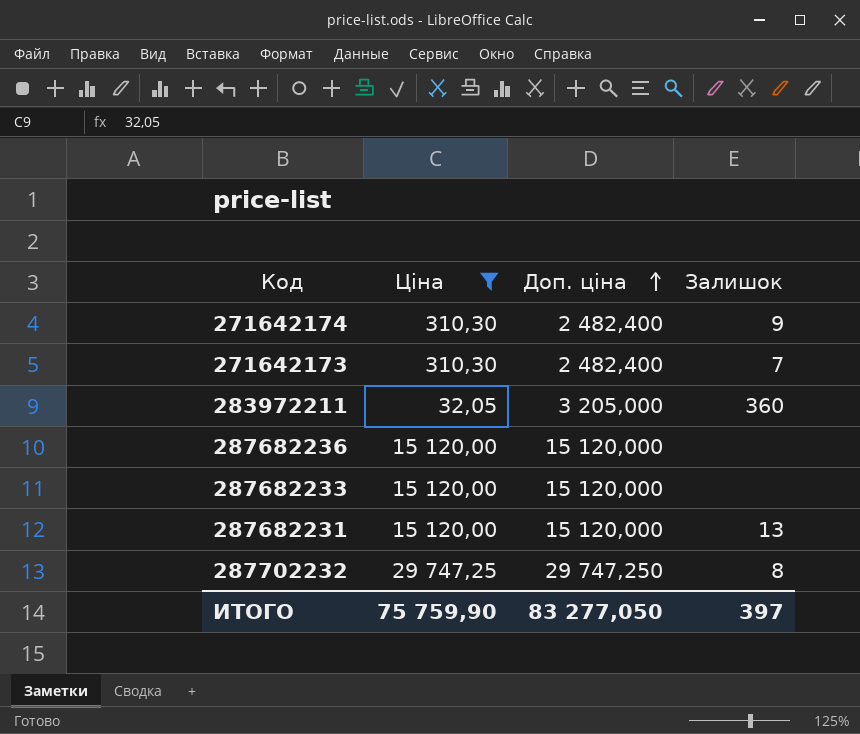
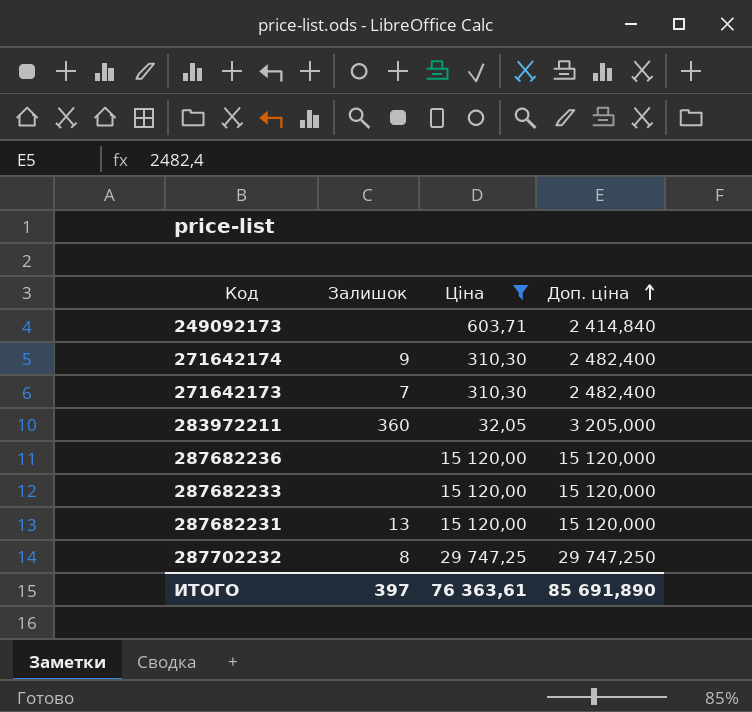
column Залишок | position: 4 -> 2
row 249092173: none -> none | 603,71 | 2 414,840
ИТОГО | Ціна: 75 759,90 -> 76 363,61
ИТОГО | Доп. ціна: 83 277,050 -> 85 691,890

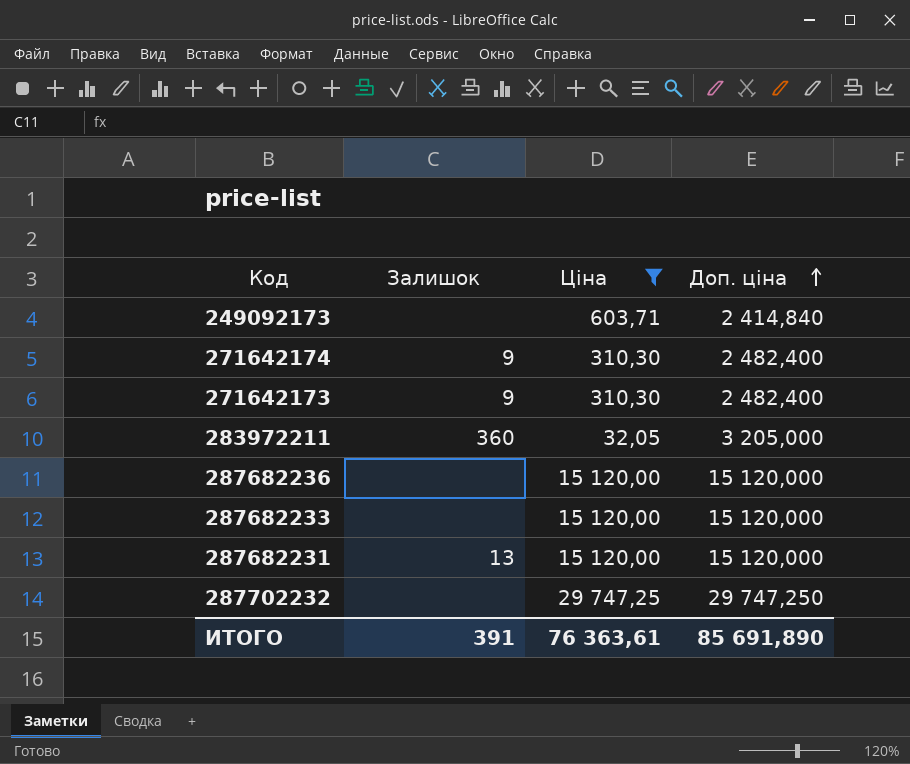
271642173 | Залишок: 7 -> 9
287702232 | Залишок: 8 -> none
ИТОГО | Залишок: 397 -> 391

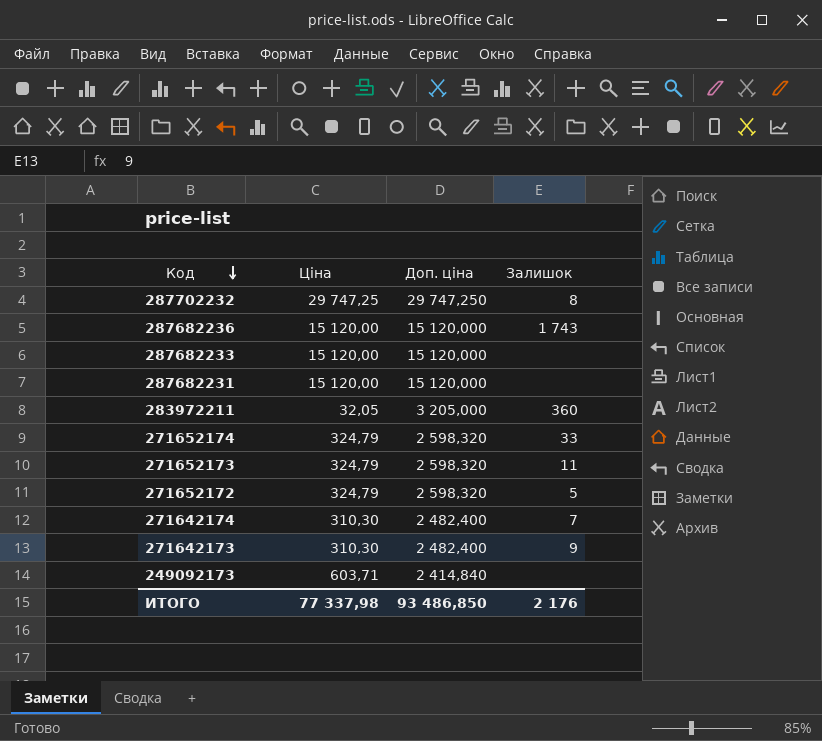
filter: Ціна != 324,79 -> none
row order: Доп. ціна ascending -> Код descending
column Залишок | position: 2 -> 4
287702232 | Залишок: none -> 8
287682236 | Залишок: none -> 1 743
287682231 | Залишок: 13 -> none
271642174 | Залишок: 9 -> 7
ИТОГО | Ціна: 76 363,61 -> 77 337,98
ИТОГО | Доп. ціна: 85 691,890 -> 93 486,850
ИТОГО | Залишок: 391 -> 2 176

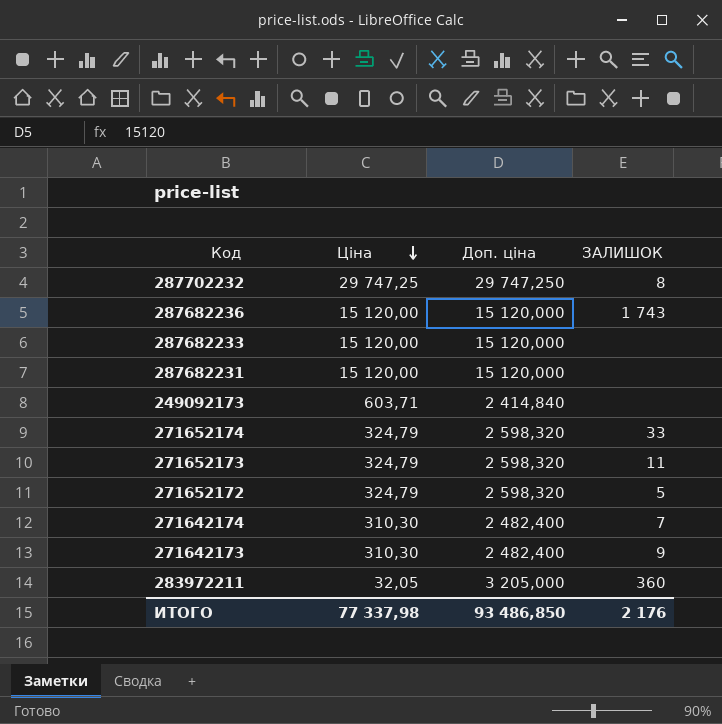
row order: Код descending -> Ціна descending
column name: Залишок -> ЗАЛИШОК

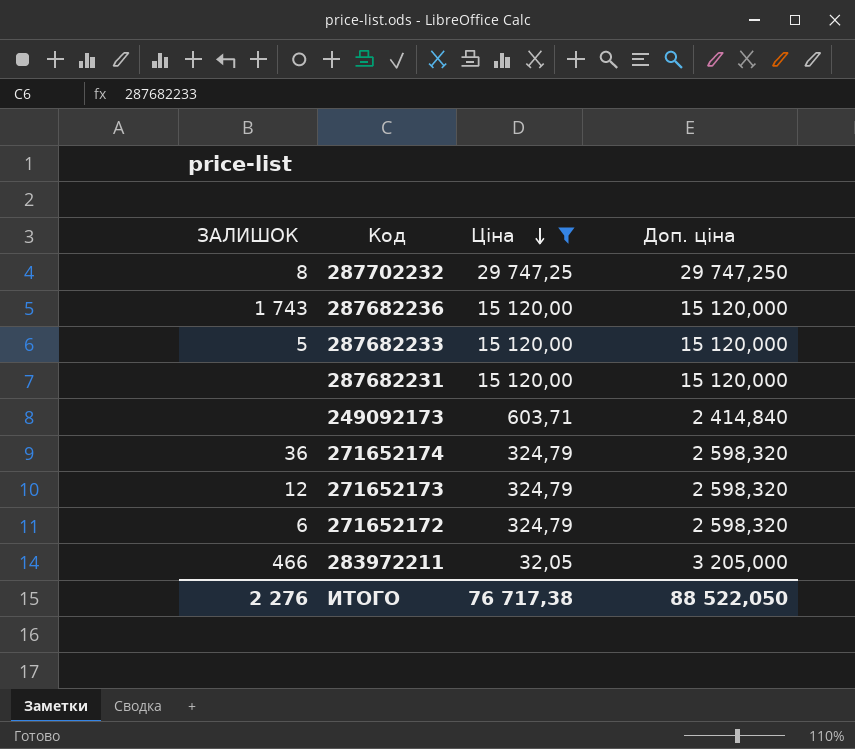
filter: none -> Ціна != 310,30
column ЗАЛИШОК | position: 4 -> 1
287682233 | ЗАЛИШОК: none -> 5
271652174 | ЗАЛИШОК: 33 -> 36
271652173 | ЗАЛИШОК: 11 -> 12
271652172 | ЗАЛИШОК: 5 -> 6
283972211 | ЗАЛИШОК: 360 -> 466
ИТОГО | ЗАЛИШОК: 2 176 -> 2 276
ИТОГО | Ціна: 77 337,98 -> 76 717,38
ИТОГО | Доп. ціна: 93 486,850 -> 88 522,050

